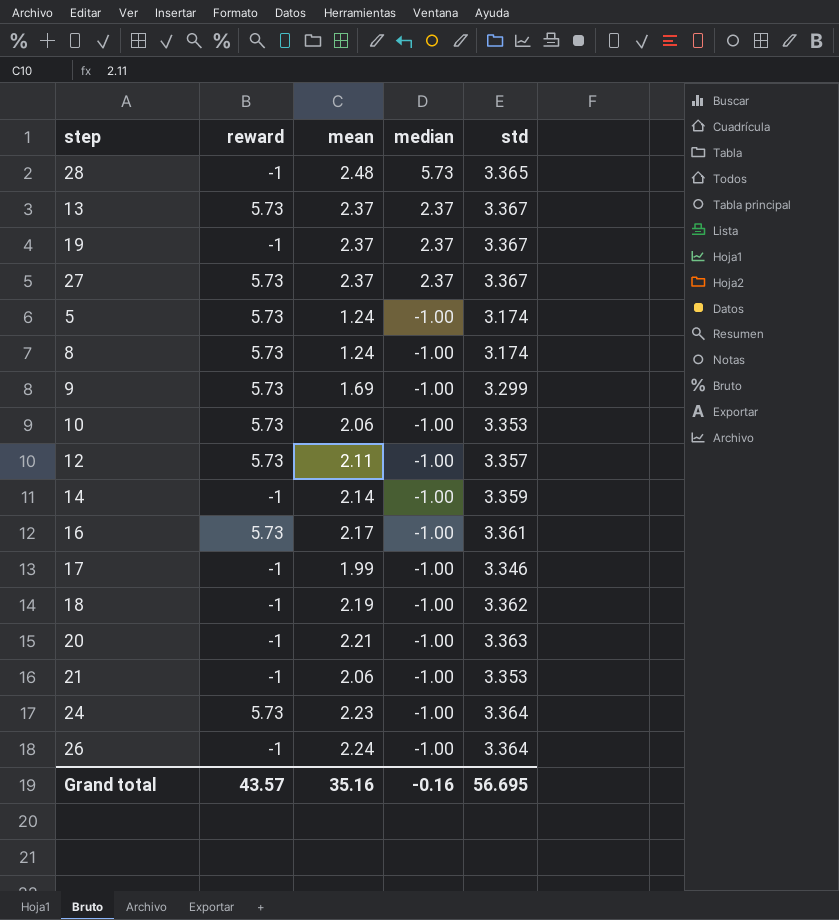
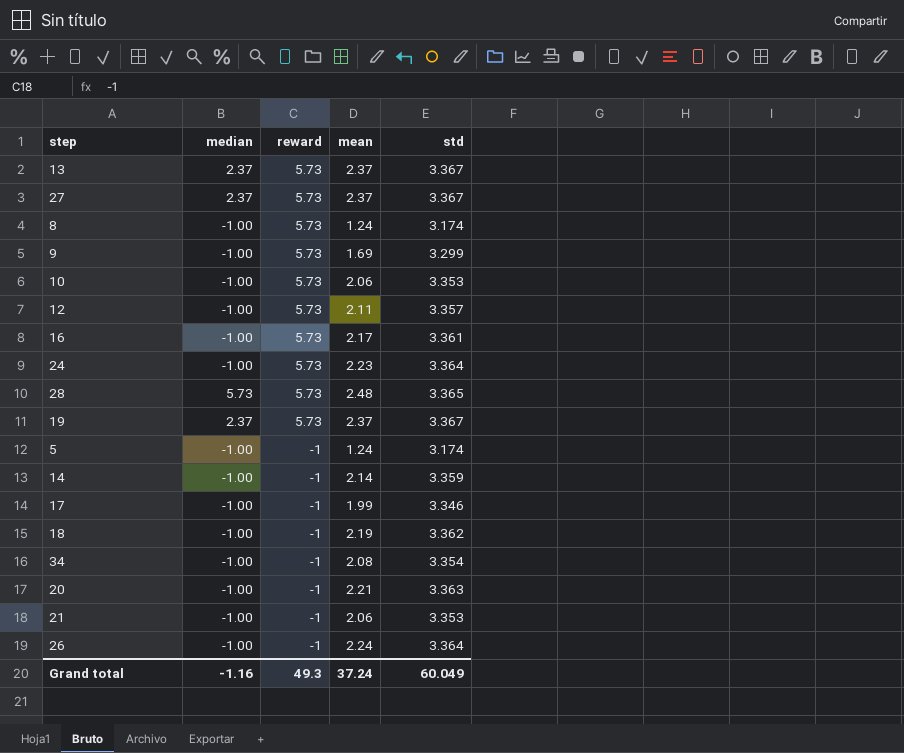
row order: median descending -> reward descending
column median | position: 4 -> 2
28 | reward: -1 -> 5.73
19 | reward: -1 -> 5.73
5 | reward: 5.73 -> -1
row 34: none -> -1.00 | -1 | 2.08 | 3.354
Grand total | median: -0.16 -> -1.16
Grand total | reward: 43.57 -> 49.3
Grand total | mean: 35.16 -> 37.24
Grand total | std: 56.695 -> 60.049

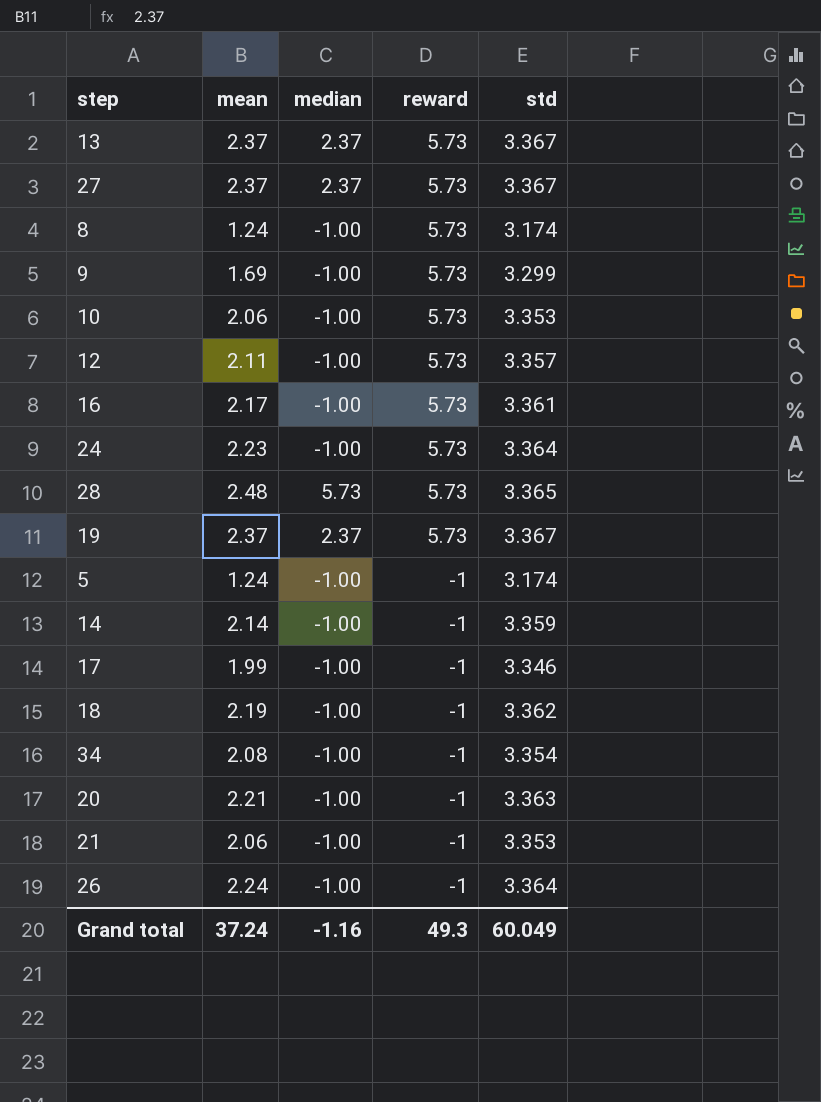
column mean | position: 4 -> 2

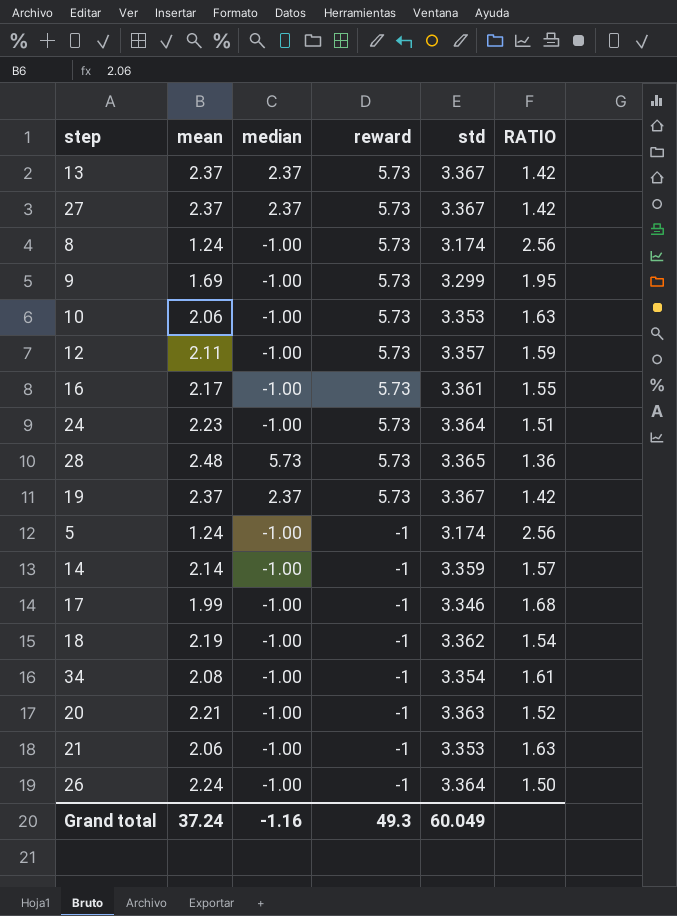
column RATIO | formula: none -> [std] / [mean]

